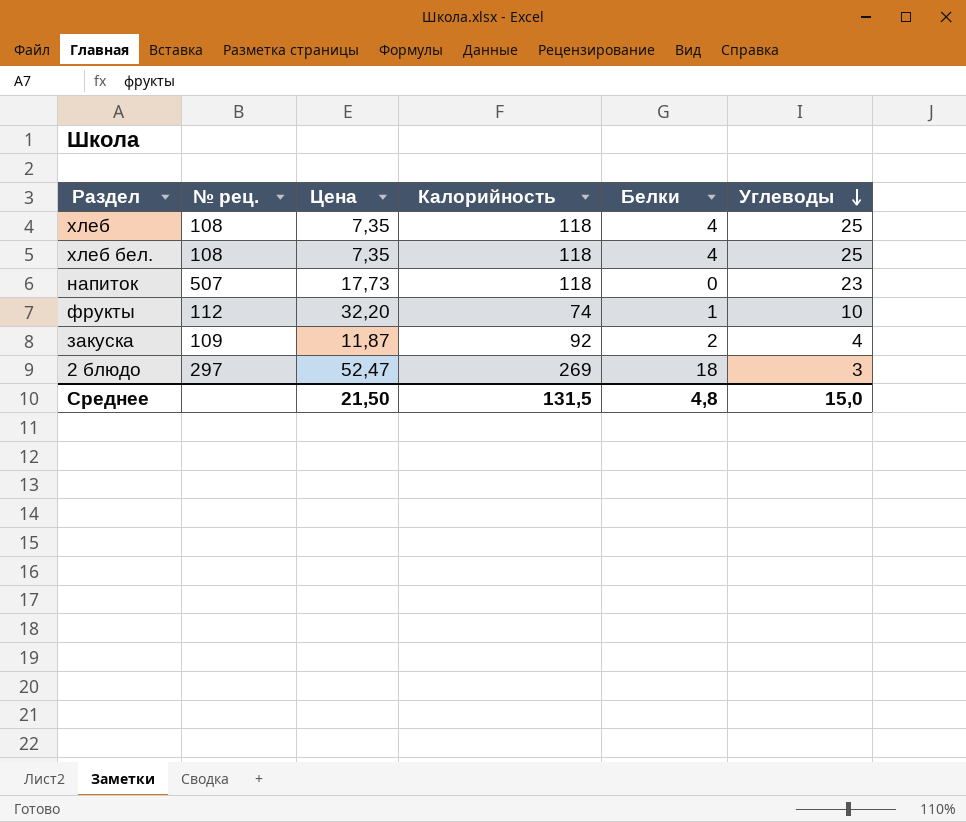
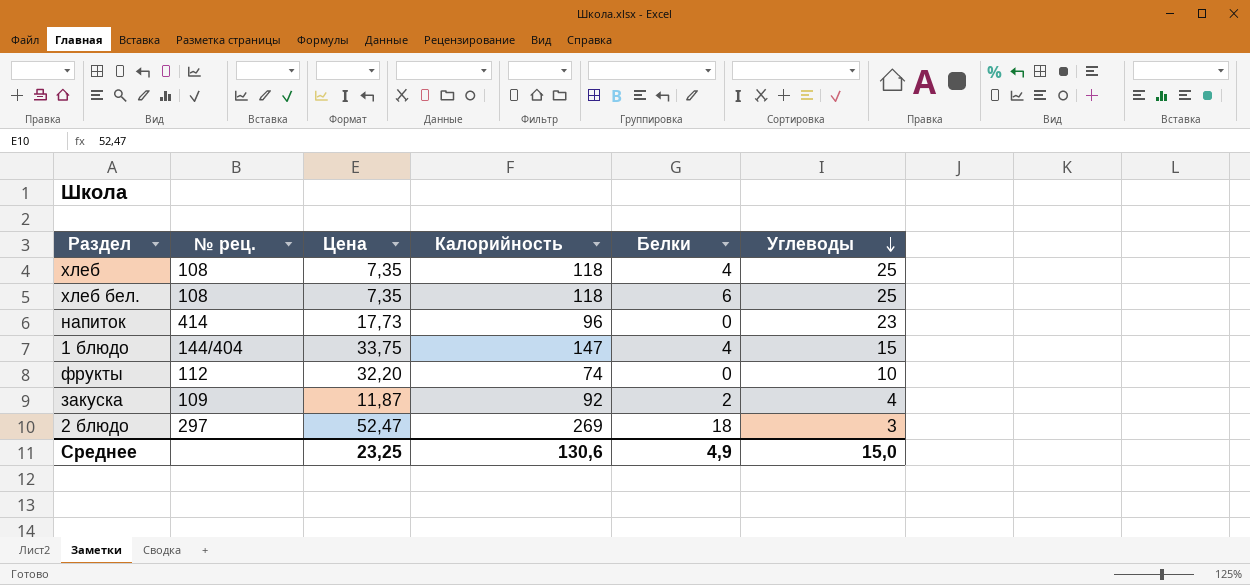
хлеб бел. | Белки: 4 -> 6
напиток | № рец.: 507 -> 414
напиток | Калорийность: 118 -> 96
row 1 блюдо: none -> 144/404 | 33,75 | 147 | 4 | 15
фрукты | Белки: 1 -> 0
Среднее | Цена: 21,50 -> 23,25
Среднее | Калорийность: 131,5 -> 130,6
Среднее | Белки: 4,8 -> 4,9

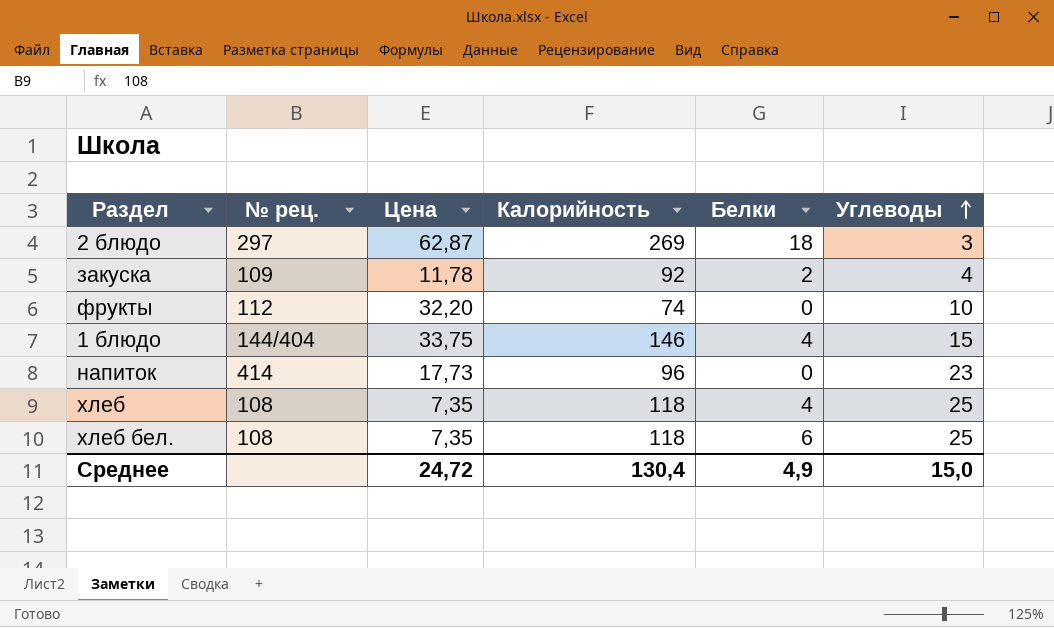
row order: Углеводы descending -> Углеводы ascending
2 блюдо | Цена: 52,47 -> 62,87
закуска | Цена: 11,87 -> 11,78
1 блюдо | Калорийность: 147 -> 146
Среднее | Цена: 23,25 -> 24,72
Среднее | Калорийность: 130,6 -> 130,4

